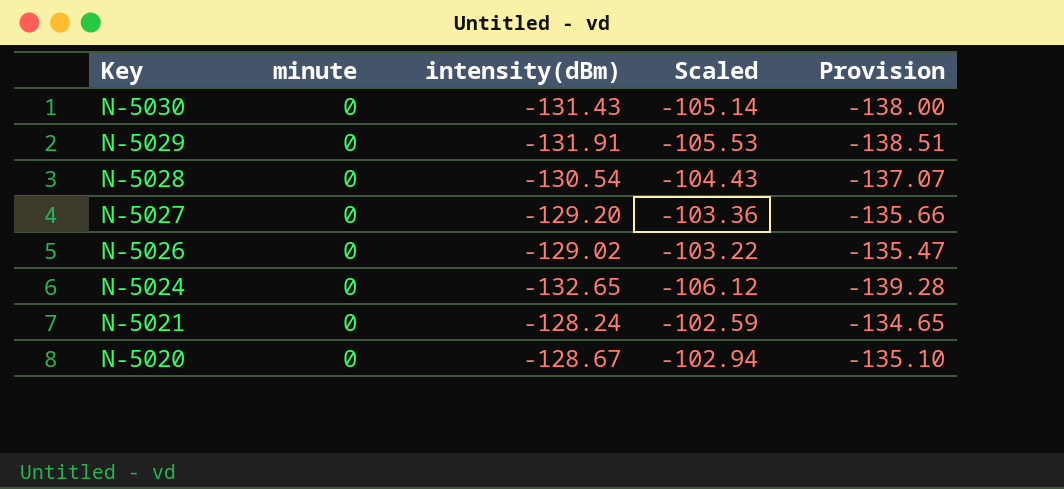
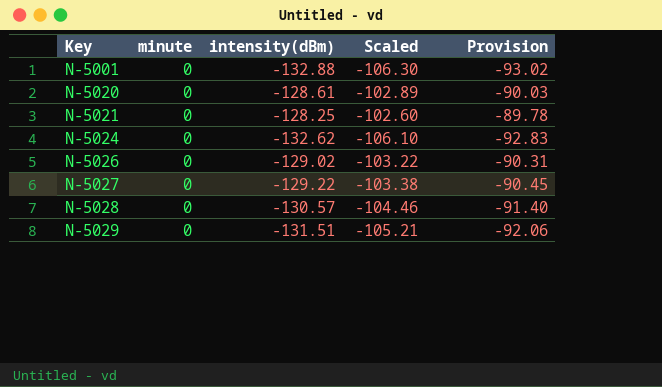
row order: Key descending -> Key ascending
column Provision | formula: [intensity(dBm)] * 1.05 -> [intensity(dBm)] * 0.7
row N-5030: 0 | -131.43 | -105.14 | -138.00 -> none
row N-5001: none -> 0 | -132.88 | -106.30 | -93.02
N-5020 | intensity(dBm): -128.67 -> -128.61
N-5020 | Scaled: -102.94 -> -102.89
N-5021 | intensity(dBm): -128.24 -> -128.25
N-5021 | Scaled: -102.59 -> -102.60
N-5024 | intensity(dBm): -132.65 -> -132.62
N-5024 | Scaled: -106.12 -> -106.10
N-5027 | intensity(dBm): -129.20 -> -129.22
N-5027 | Scaled: -103.36 -> -103.38
N-5028 | intensity(dBm): -130.54 -> -130.57
N-5028 | Scaled: -104.43 -> -104.46
N-5029 | intensity(dBm): -131.91 -> -131.51
N-5029 | Scaled: -105.53 -> -105.21

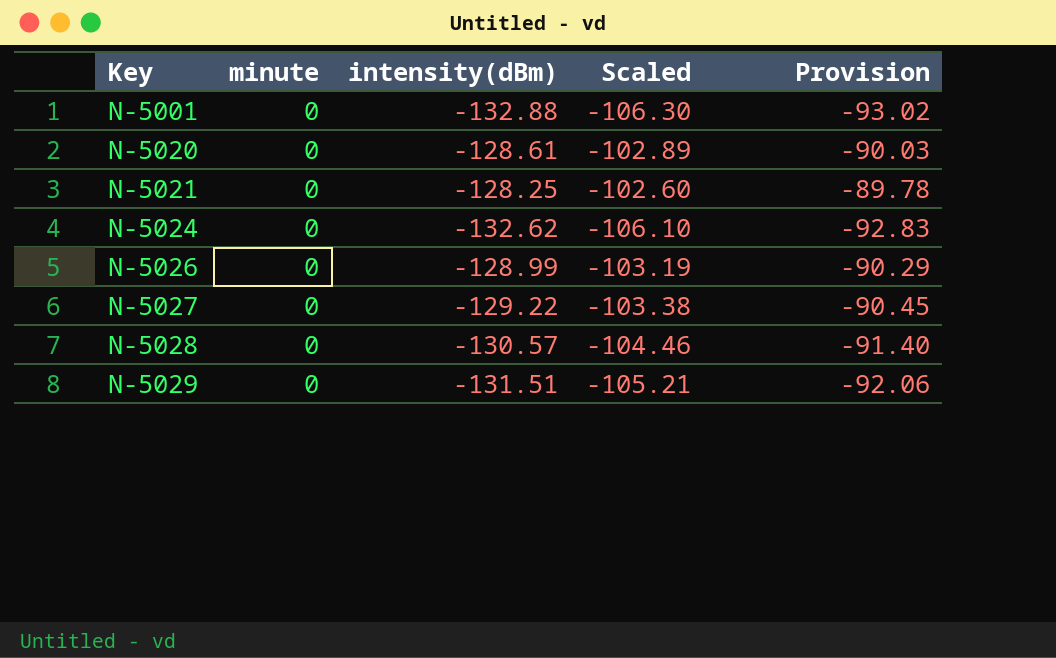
N-5026 | intensity(dBm): -129.02 -> -128.99
N-5026 | Scaled: -103.22 -> -103.19
N-5026 | Provision: -90.31 -> -90.29

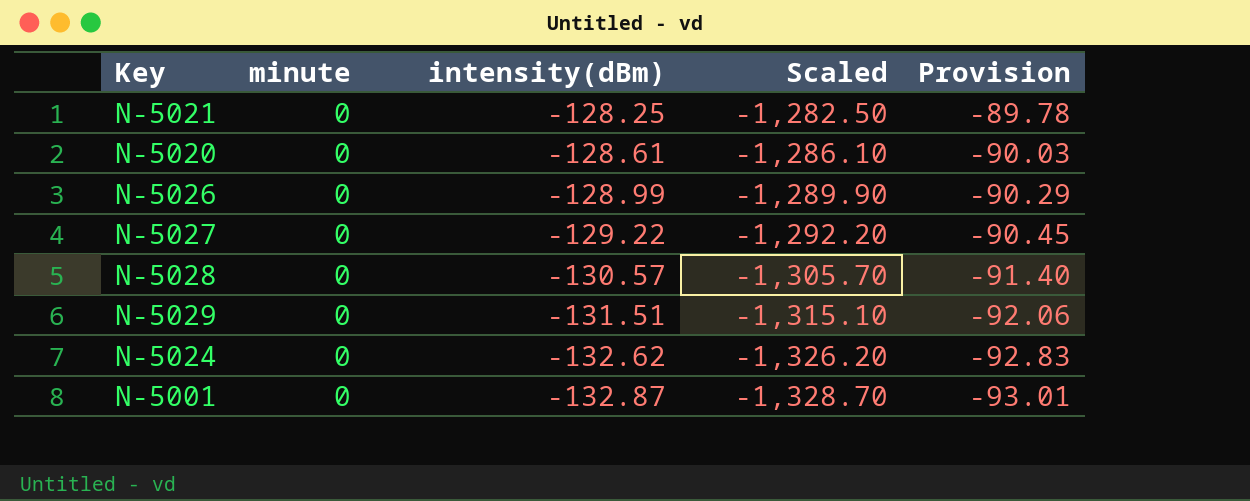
row order: Key ascending -> intensity(dBm) descending
column Scaled | formula: [intensity(dBm)] * 0.8 -> [intensity(dBm)] * 10
N-5001 | intensity(dBm): -132.88 -> -132.87
N-5001 | Provision: -93.02 -> -93.01

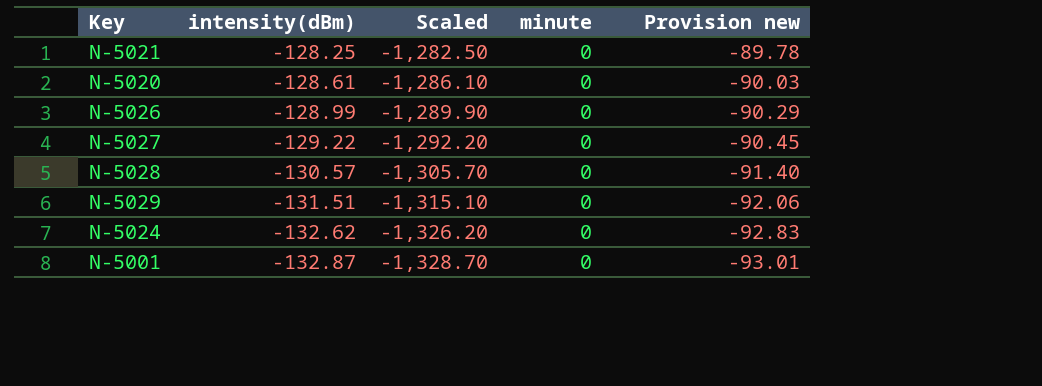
column minute | position: 2 -> 4
column name: Provision -> Provision new

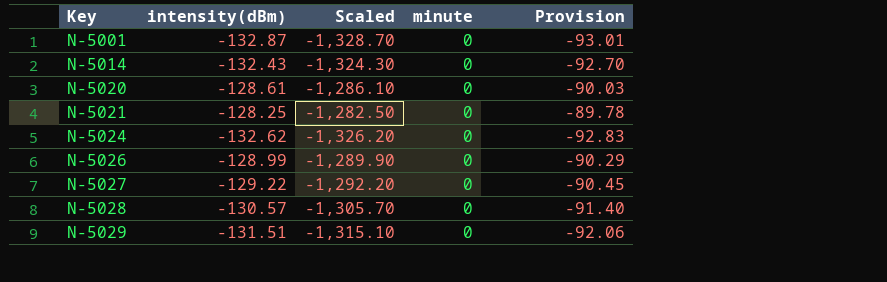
row order: intensity(dBm) descending -> Key ascending
column name: Provision new -> Provision
row N-5014: none -> -132.43 | -1,324.30 | 0 | -92.70

